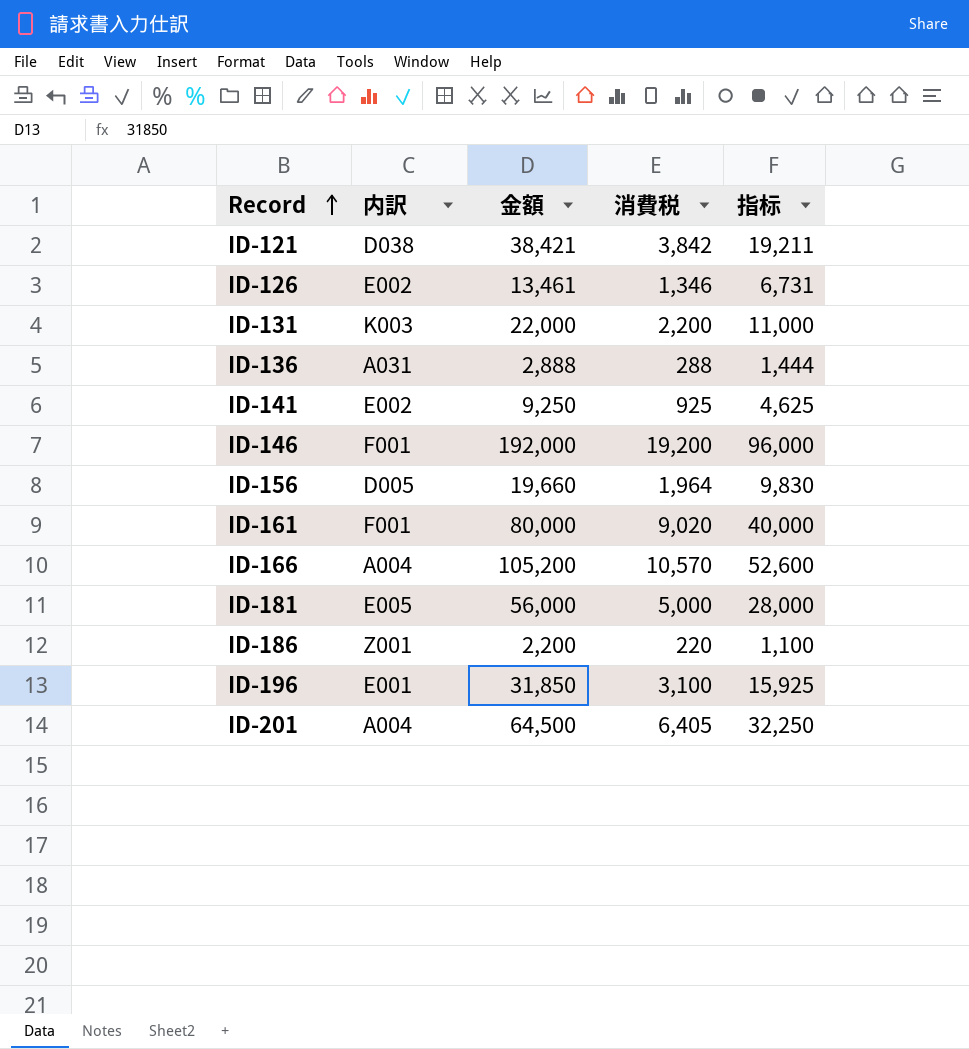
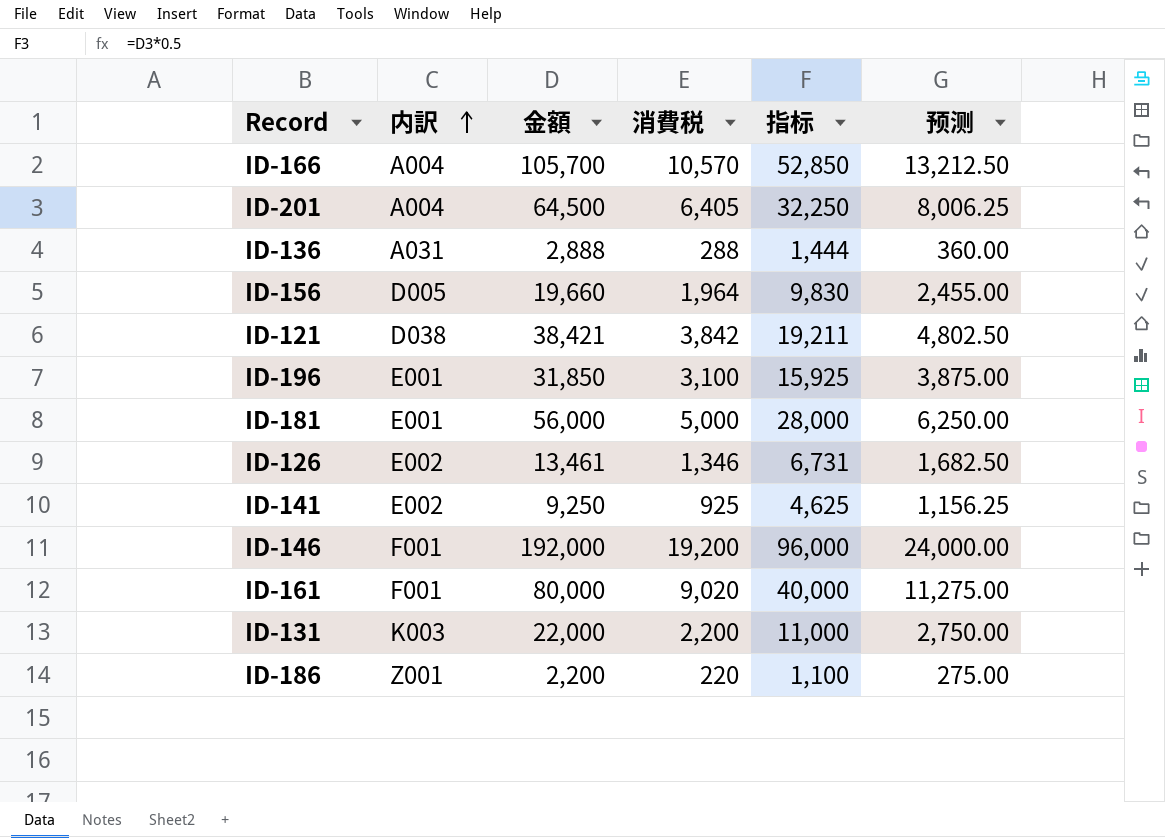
row order: Record ascending -> 内訳 ascending
column 预测 | formula: none -> [消費税] * 1.25
ID-166 | 金額: 105,200 -> 105,700
ID-166 | 指标: 52,600 -> 52,850
ID-181 | 内訳: E005 -> E001

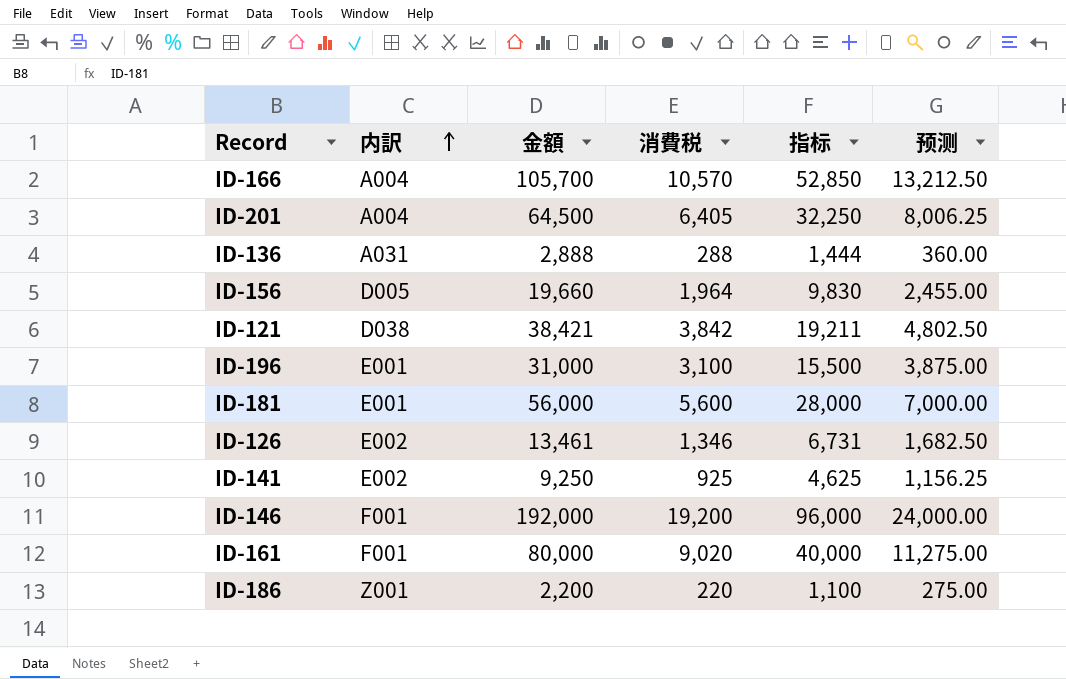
row ID-131: K003 | 22,000 | 2,200 | 11,000 | 2,750.00 -> none
ID-196 | 金額: 31,850 -> 31,000
ID-196 | 指标: 15,925 -> 15,500
ID-181 | 消費税: 5,000 -> 5,600
ID-181 | 预测: 6,250.00 -> 7,000.00

